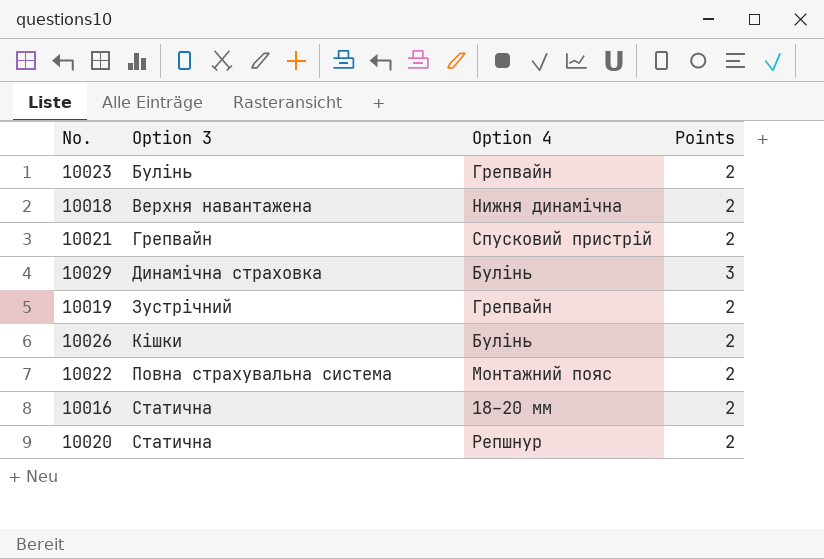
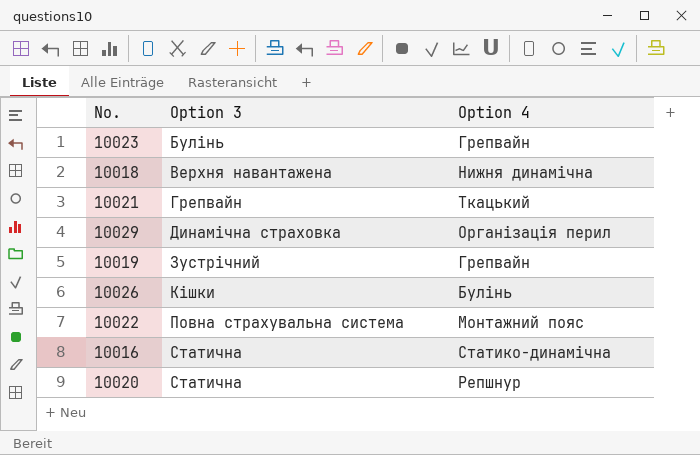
column Points | position: 4 -> none
10021 | Option 4: Спусковий пристрій -> Ткацький
10029 | Option 4: Булінь -> Організація перил
10016 | Option 4: 18–20 мм -> Статико-динамічна

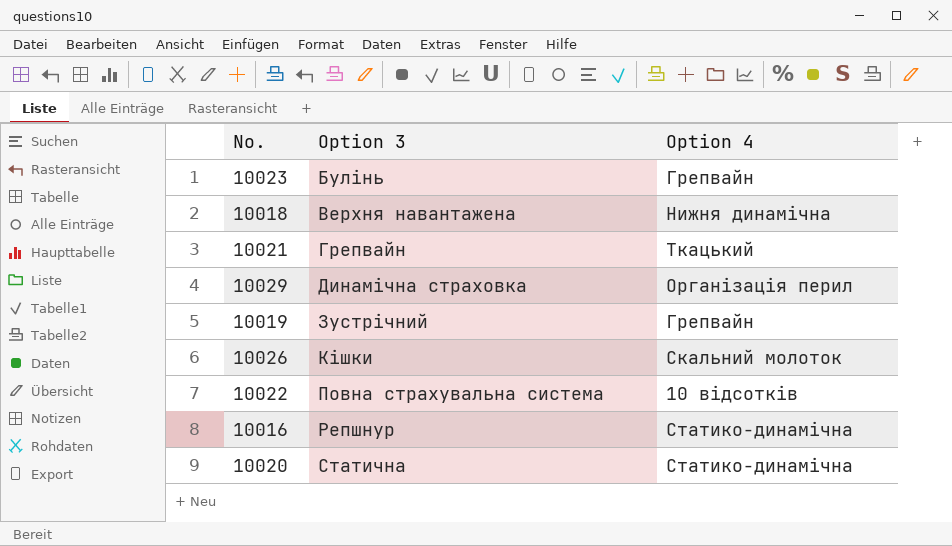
10026 | Option 4: Булінь -> Скальний молоток
10022 | Option 4: Монтажний пояс -> 10 відсотків
10016 | Option 3: Статична -> Репшнур
10020 | Option 4: Репшнур -> Статико-динамічна

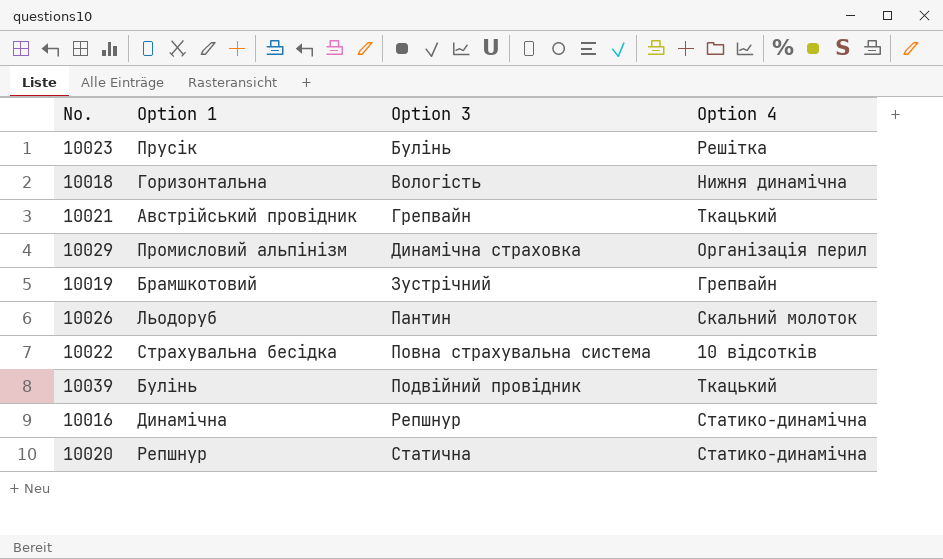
column Option 1 | position: none -> 2
10023 | Option 4: Грепвайн -> Решітка
10018 | Option 3: Верхня навантажена -> Вологість
10026 | Option 3: Кішки -> Пантин
row 10039: none -> Булінь | Подвійний провідник | Ткацький

